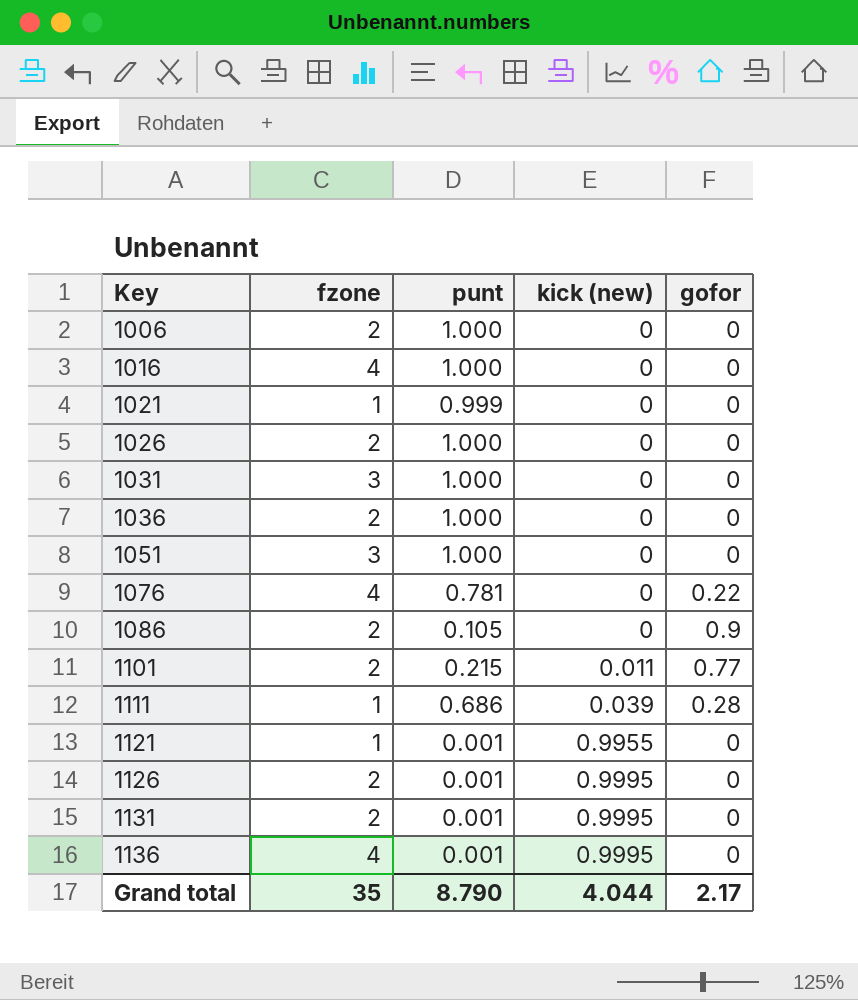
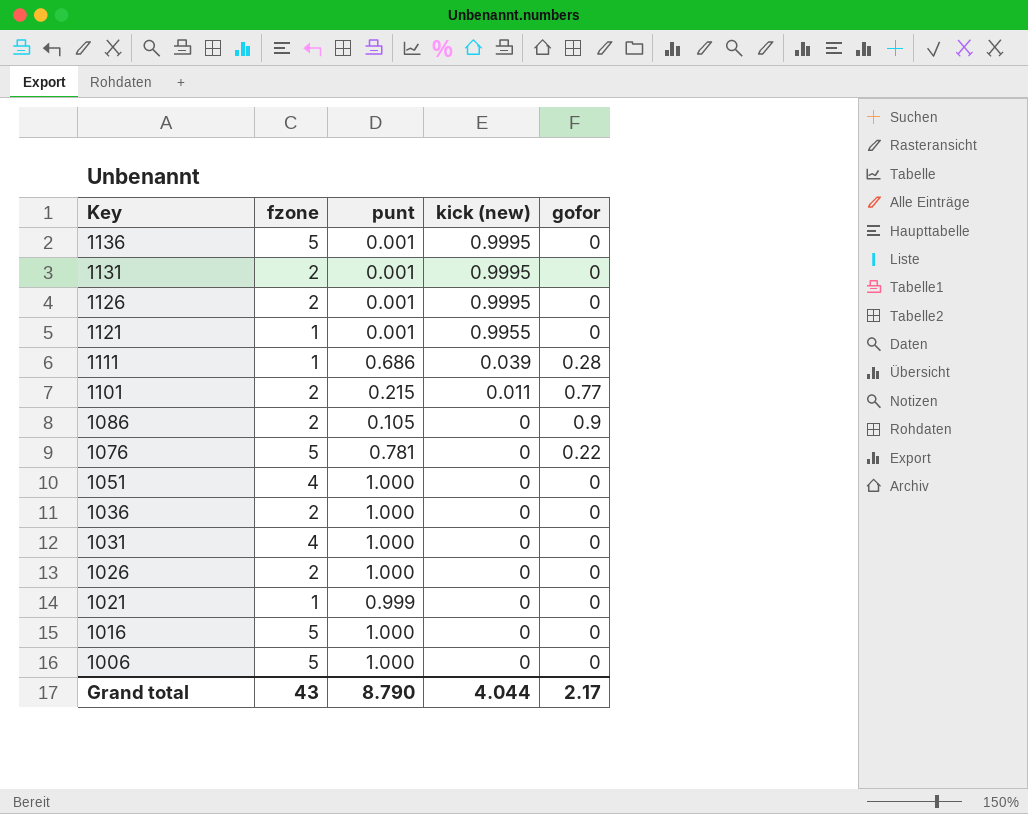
row order: Key ascending -> Key descending
1136 | fzone: 4 -> 5
1076 | fzone: 4 -> 5
1051 | fzone: 3 -> 4
1031 | fzone: 3 -> 4
1016 | fzone: 4 -> 5
1006 | fzone: 2 -> 5
Grand total | fzone: 35 -> 43

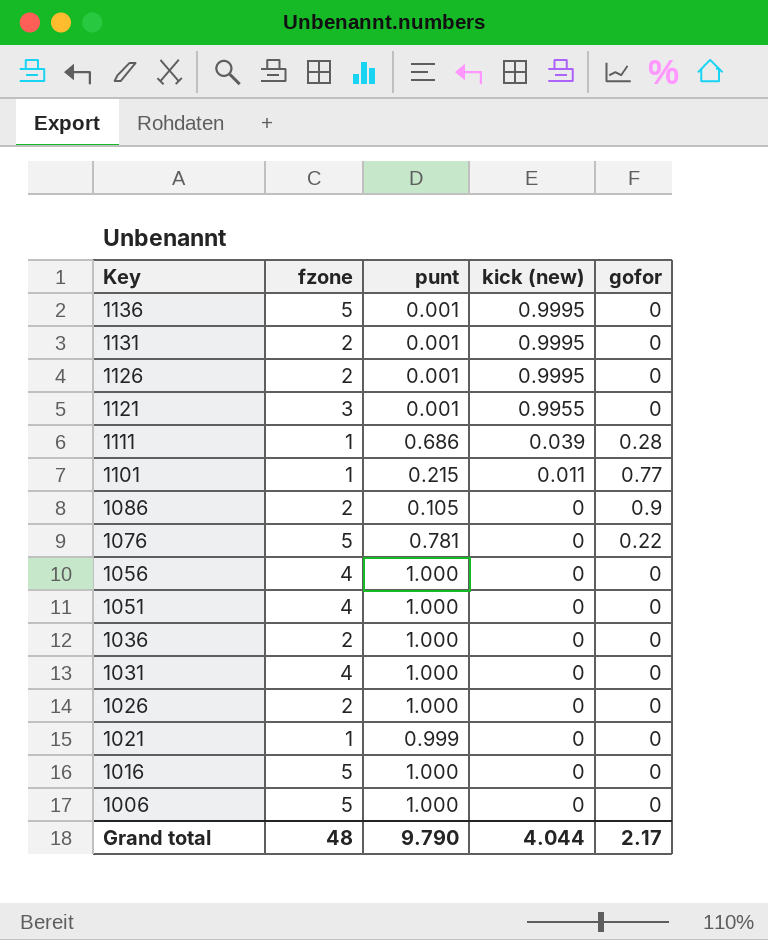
1121 | fzone: 1 -> 3
1101 | fzone: 2 -> 1
row 1056: none -> 4 | 1.000 | 0 | 0
Grand total | fzone: 43 -> 48
Grand total | punt: 8.790 -> 9.790

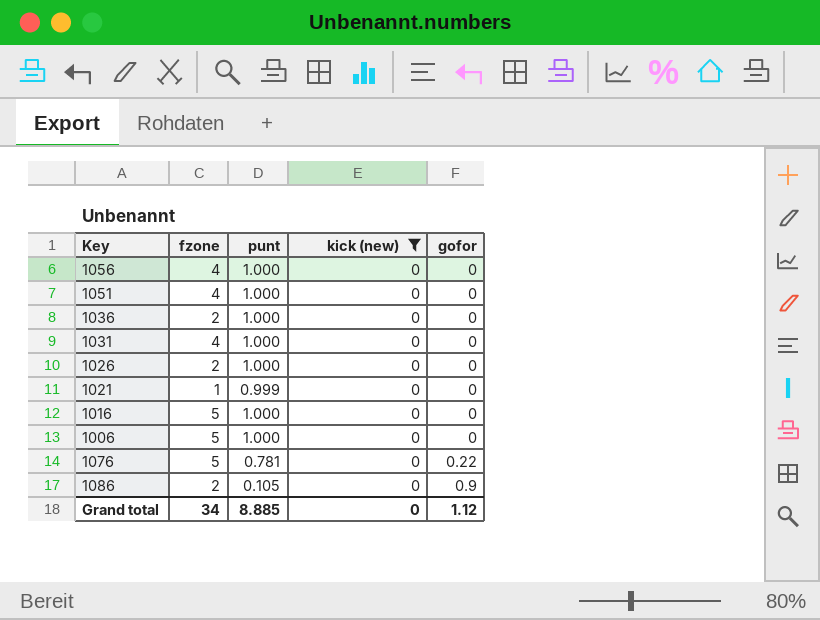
filter: none -> kick (new) = 0
row order: Key descending -> gofor ascending
Grand total | fzone: 48 -> 34
Grand total | punt: 9.790 -> 8.885
Grand total | kick (new): 4.044 -> 0
Grand total | gofor: 2.17 -> 1.12

